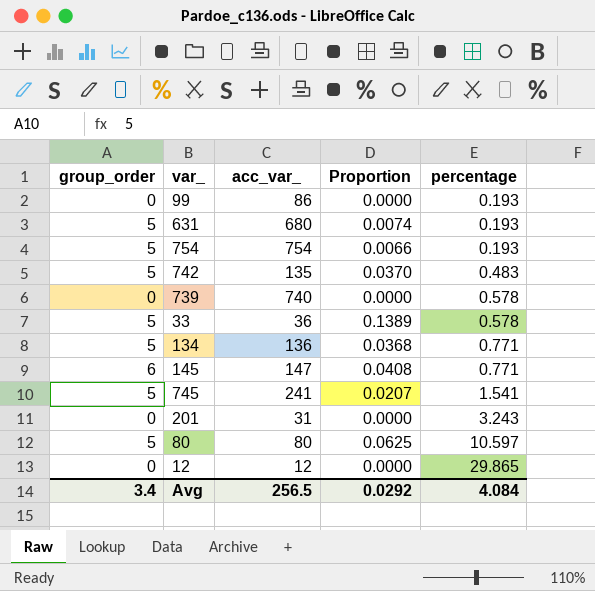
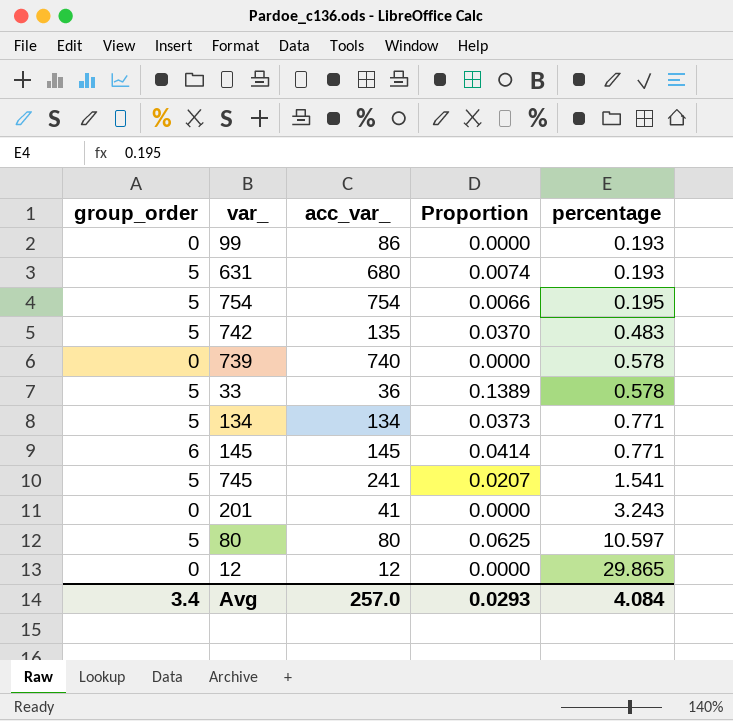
754 | percentage: 0.193 -> 0.195
134 | acc_var_: 136 -> 134
134 | Proportion: 0.0368 -> 0.0373
145 | acc_var_: 147 -> 145
145 | Proportion: 0.0408 -> 0.0414
201 | acc_var_: 31 -> 41
Avg | acc_var_: 256.5 -> 257.0
Avg | Proportion: 0.0292 -> 0.0293

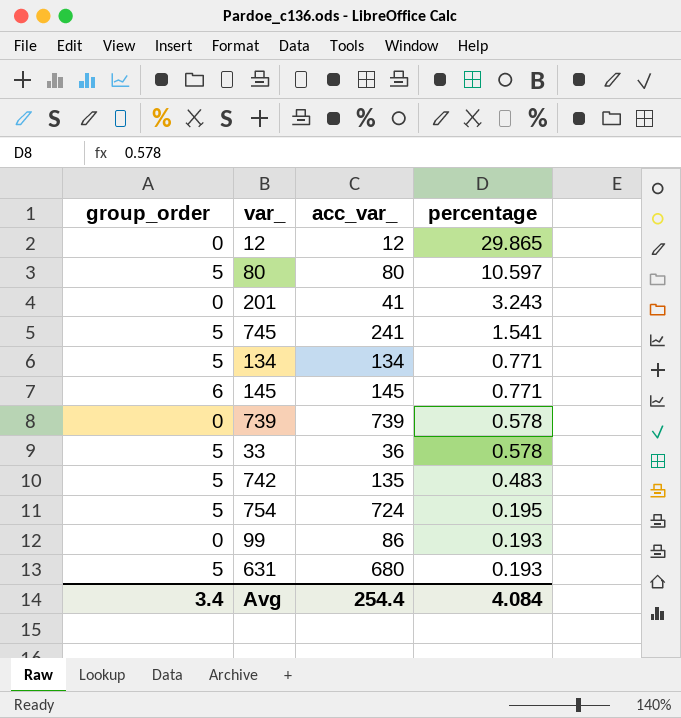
row order: percentage ascending -> percentage descending
column Proportion | formula: [group_order] / [acc_var_] -> none
739 | acc_var_: 740 -> 739
754 | acc_var_: 754 -> 724
Avg | acc_var_: 257.0 -> 254.4

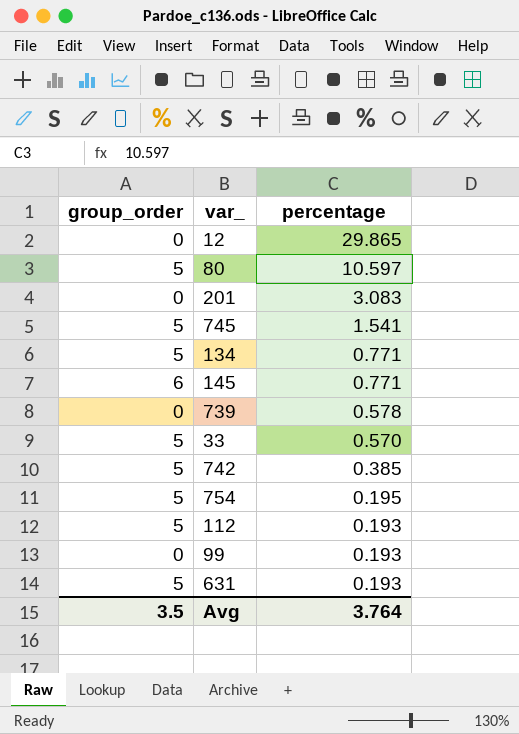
column acc_var_ | position: 3 -> none
201 | percentage: 3.243 -> 3.083
33 | percentage: 0.578 -> 0.570
742 | percentage: 0.483 -> 0.385
row 112: none -> 5 | 0.193
Avg | group_order: 3.4 -> 3.5
Avg | percentage: 4.084 -> 3.764

